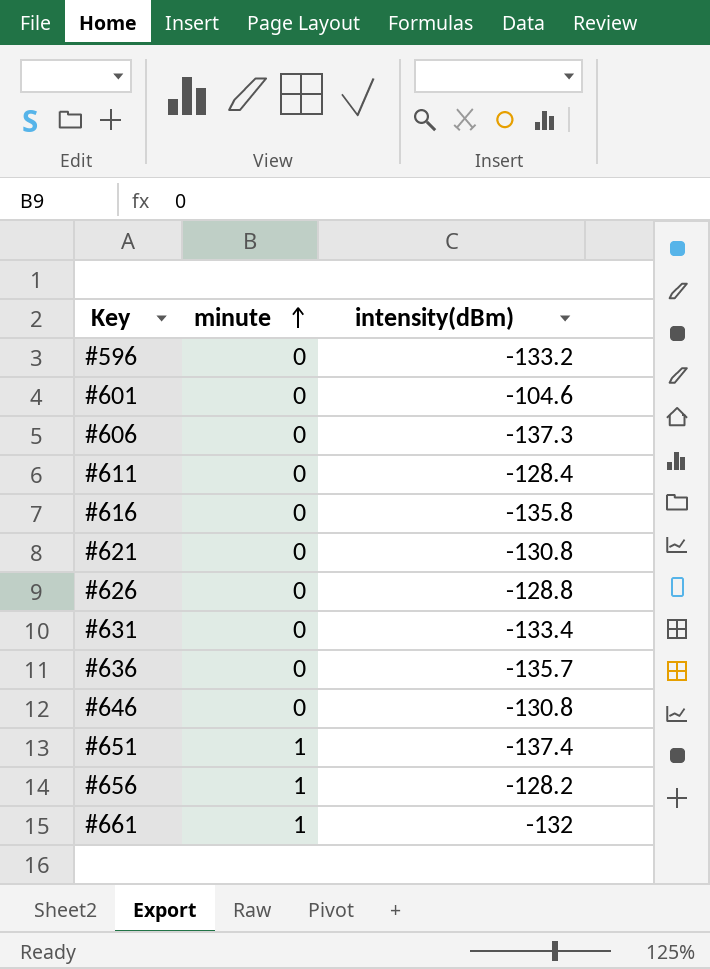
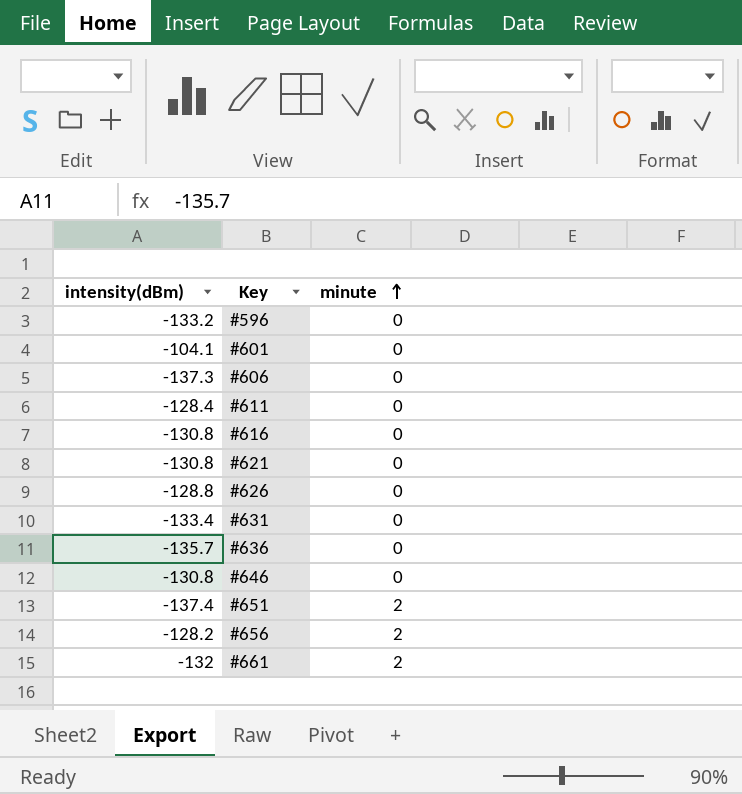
column intensity(dBm) | position: 3 -> 1
#601 | intensity(dBm): -104.6 -> -104.1
#616 | intensity(dBm): -135.8 -> -130.8
#651 | minute: 1 -> 2
#656 | minute: 1 -> 2
#661 | minute: 1 -> 2

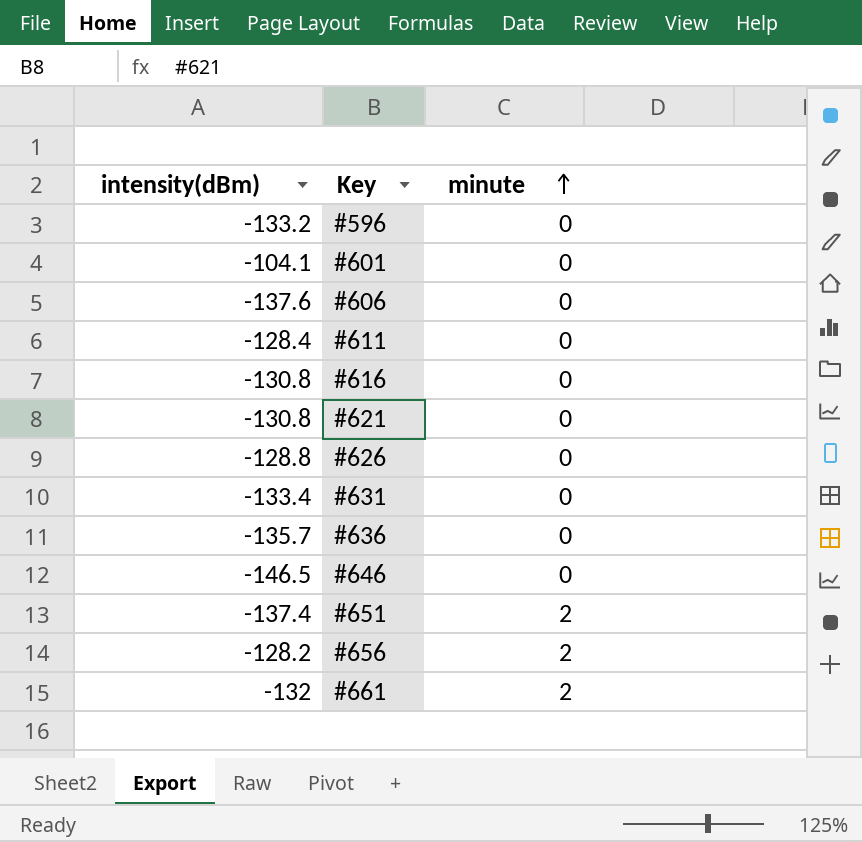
#606 | intensity(dBm): -137.3 -> -137.6
#646 | intensity(dBm): -130.8 -> -146.5

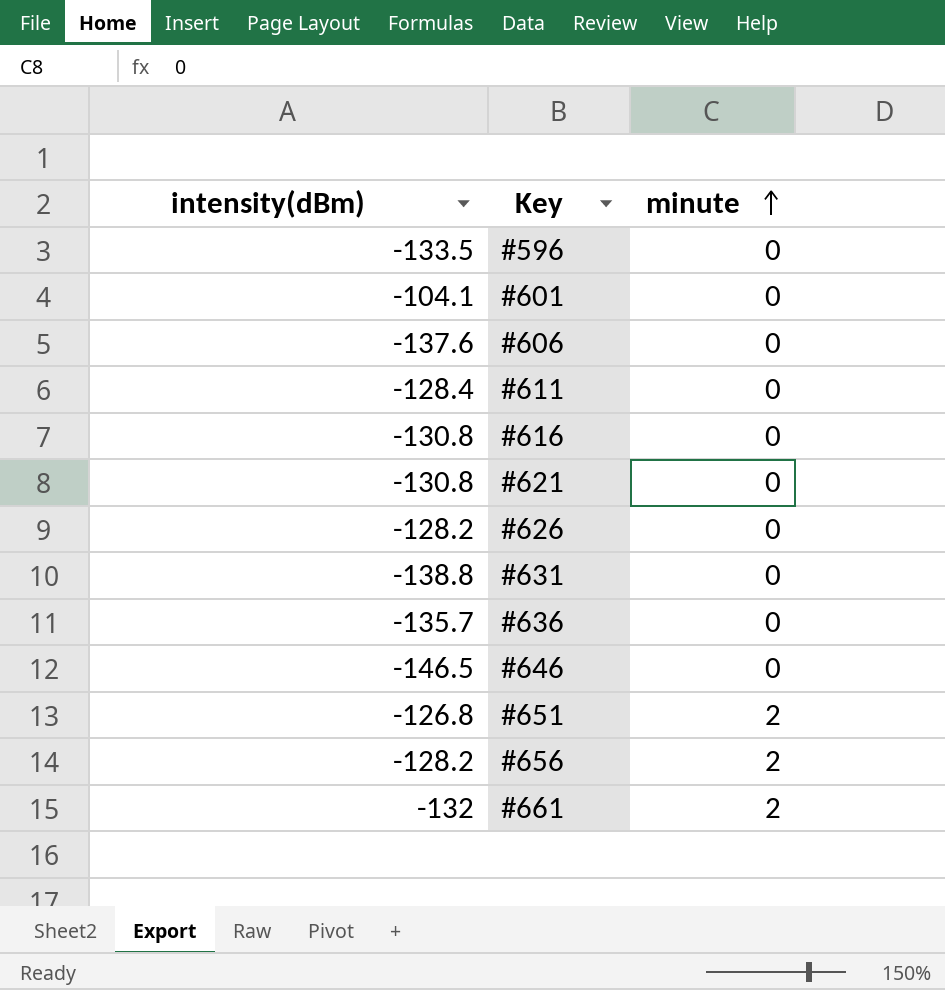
#596 | intensity(dBm): -133.2 -> -133.5
#626 | intensity(dBm): -128.8 -> -128.2
#631 | intensity(dBm): -133.4 -> -138.8
#651 | intensity(dBm): -137.4 -> -126.8

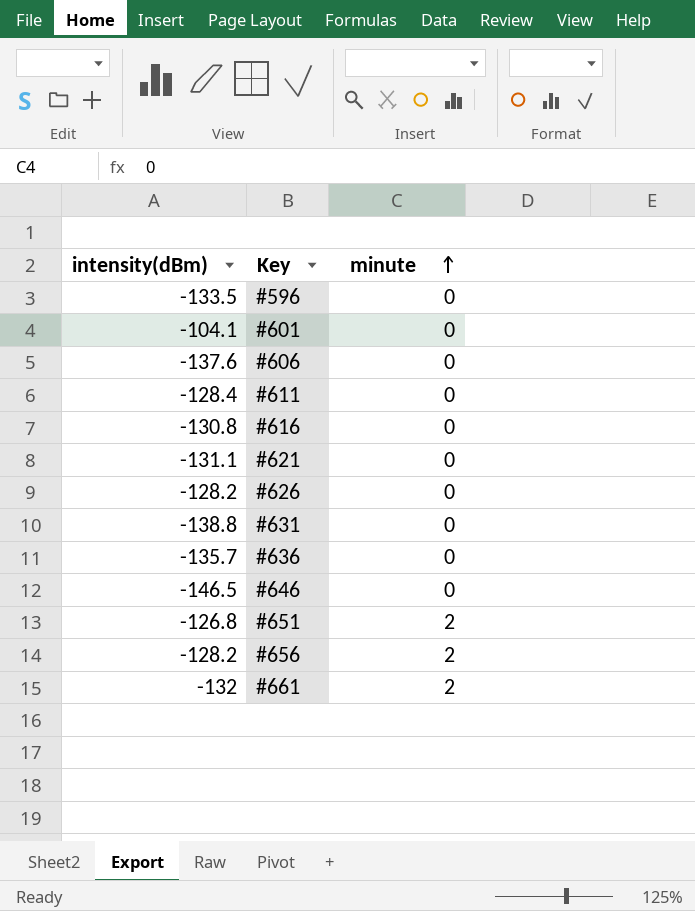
#621 | intensity(dBm): -130.8 -> -131.1

